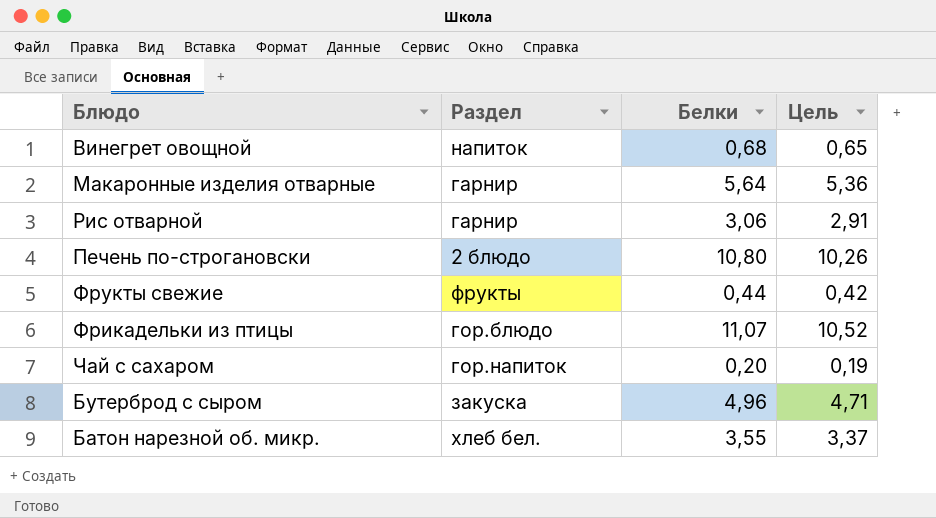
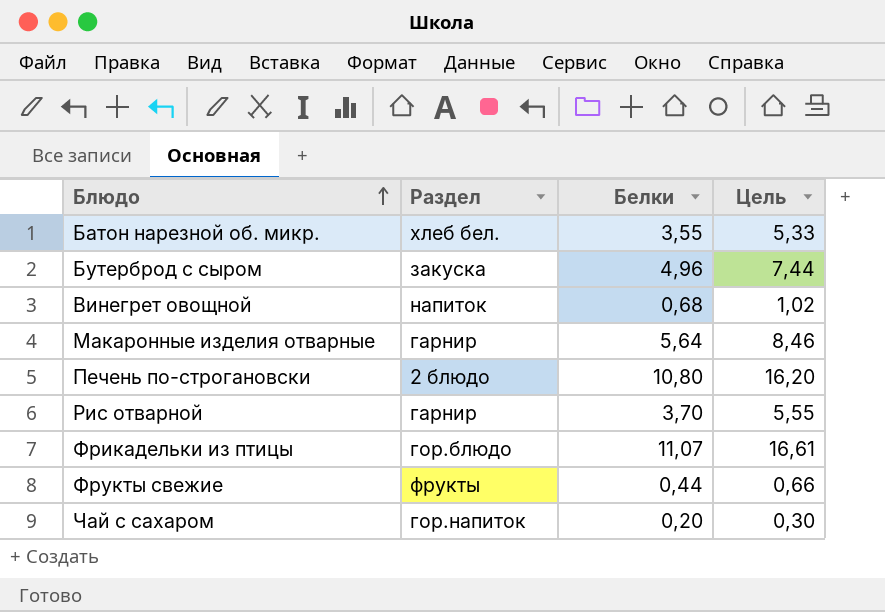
row order: none -> Блюдо ascending
column Цель | formula: [Белки] * 0,95 -> [Белки] * 1,5
Рис отварной | Белки: 3,06 -> 3,70

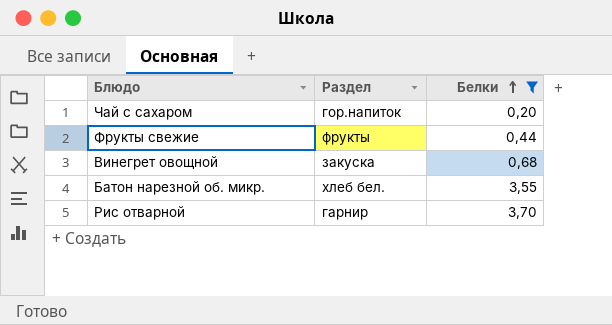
filter: none -> Белки <= 3,70
row order: Блюдо ascending -> Белки ascending
column Цель | formula: [Белки] * 1,5 -> none
Винегрет овощной | Раздел: напиток -> закуска

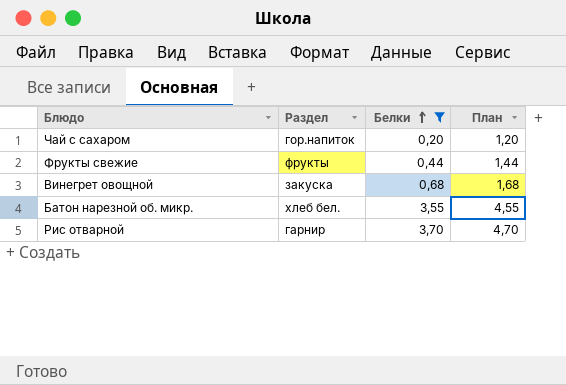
column План | formula: none -> [Белки] + 1

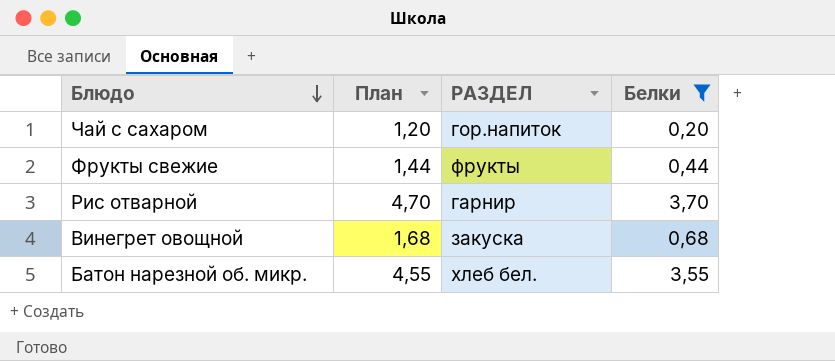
row order: Белки ascending -> Блюдо descending
column План | position: 4 -> 2
column name: Раздел -> РАЗДЕЛ

